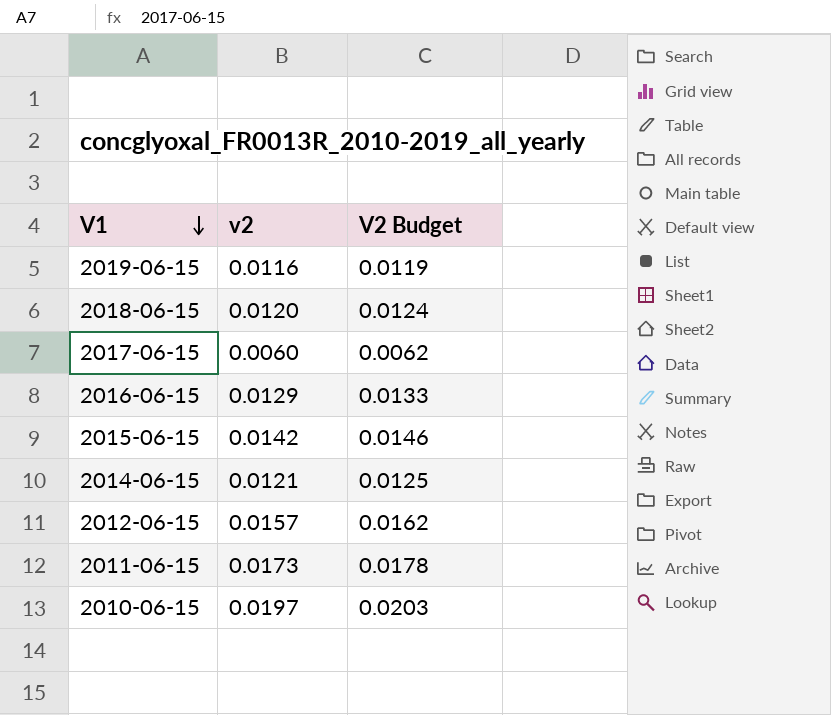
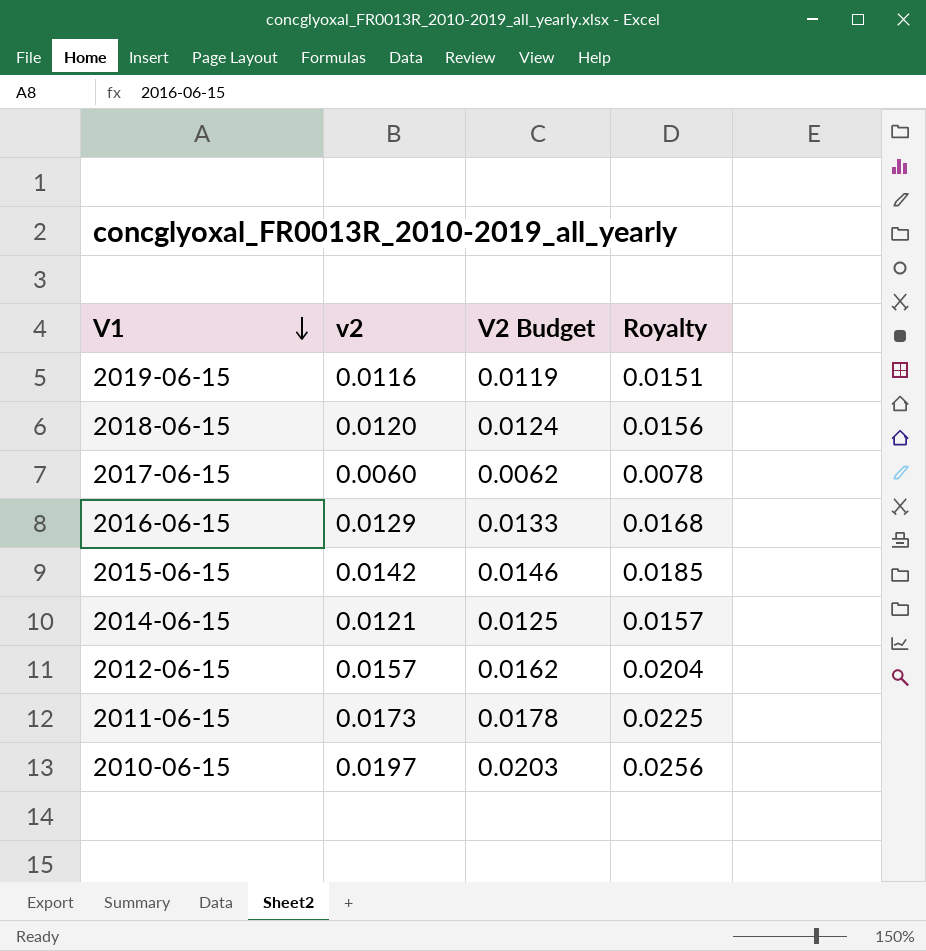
column Royalty | formula: none -> [v2] * 1.3

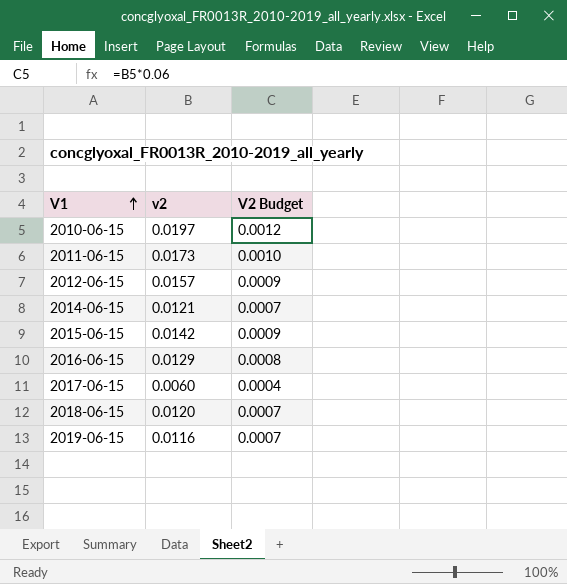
row order: V1 descending -> V1 ascending
column Royalty | formula: [v2] * 1.3 -> none
column V2 Budget | formula: [v2] * 1.03 -> [v2] * 0.06

